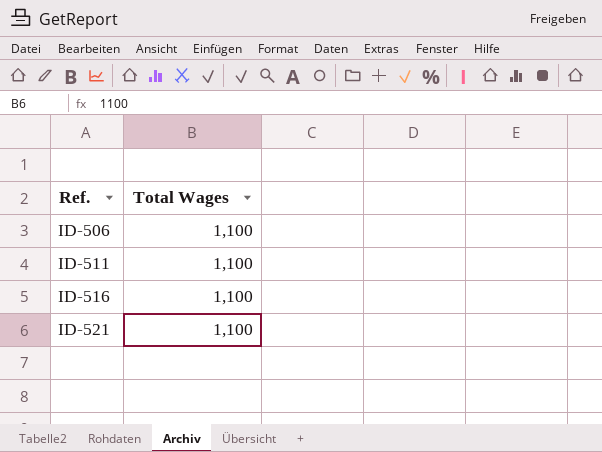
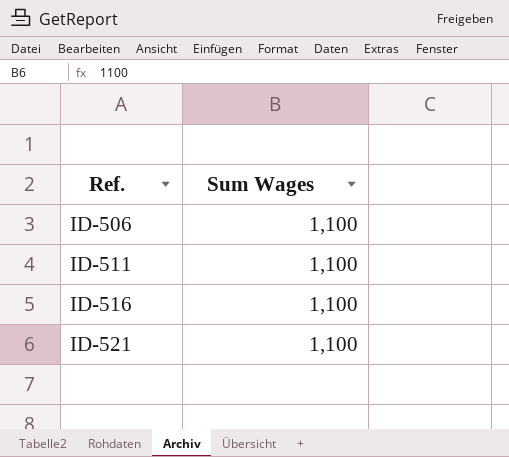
column name: Total Wages -> Sum Wages

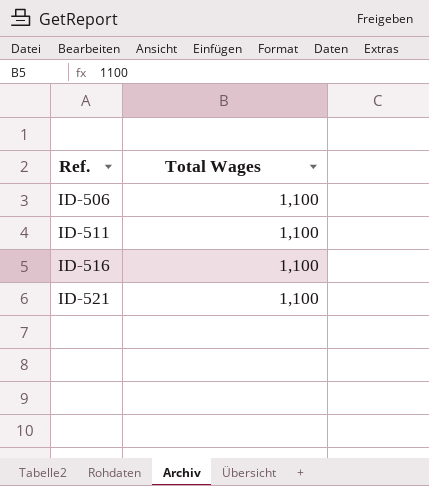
column name: Sum Wages -> Total Wages

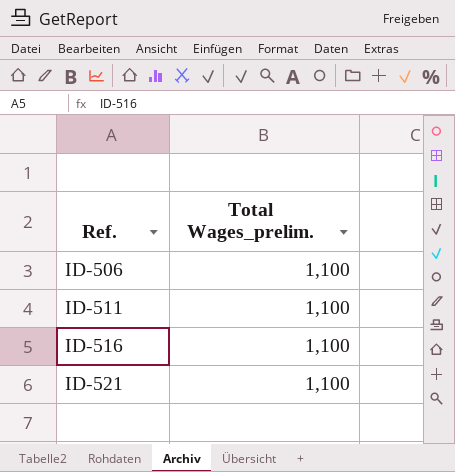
column name: Total Wages -> Total Wages_prelim.

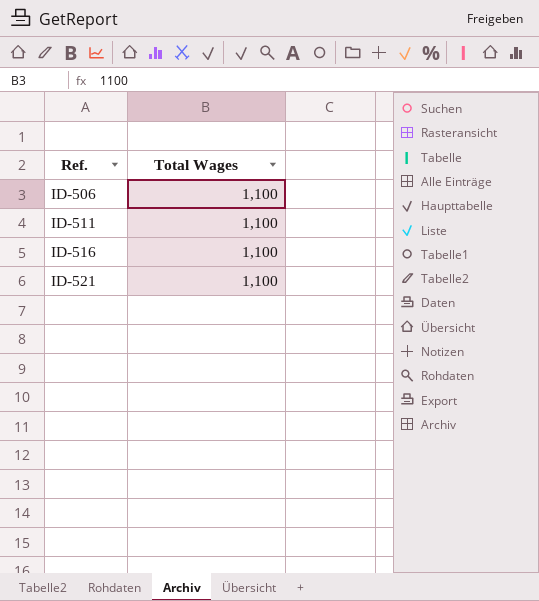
column name: Total Wages_prelim. -> Total Wages

